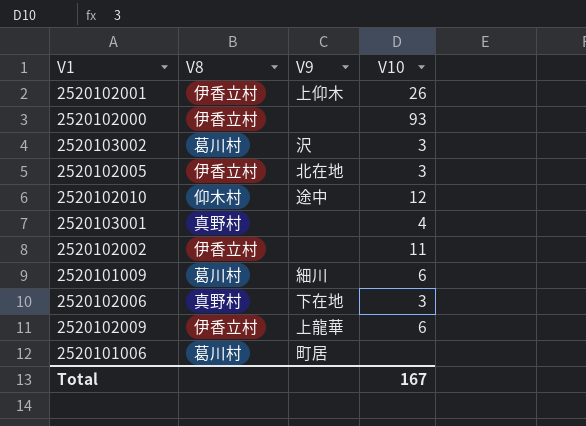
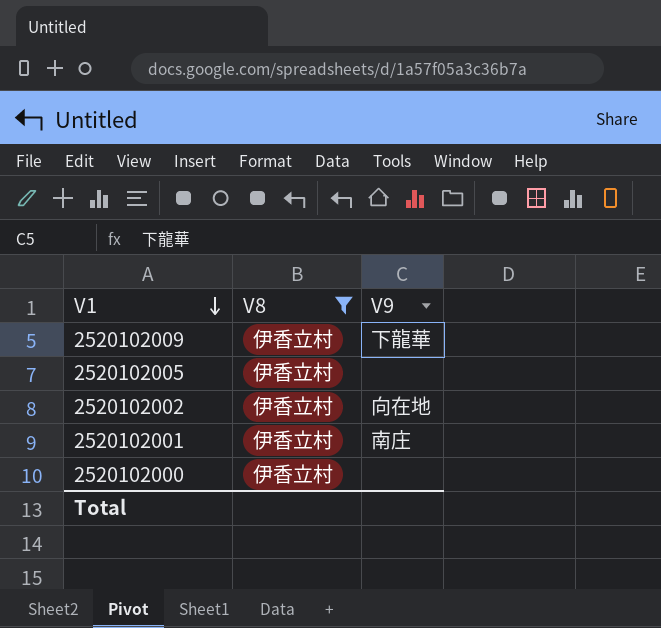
filter: none -> V8 = 伊香立村
row order: none -> V1 descending
column V10 | position: 4 -> none
2520102009 | V9: 上龍華 -> 下龍華
2520102005 | V9: 北在地 -> none
2520102002 | V9: none -> 向在地
2520102001 | V9: 上仰木 -> 南庄

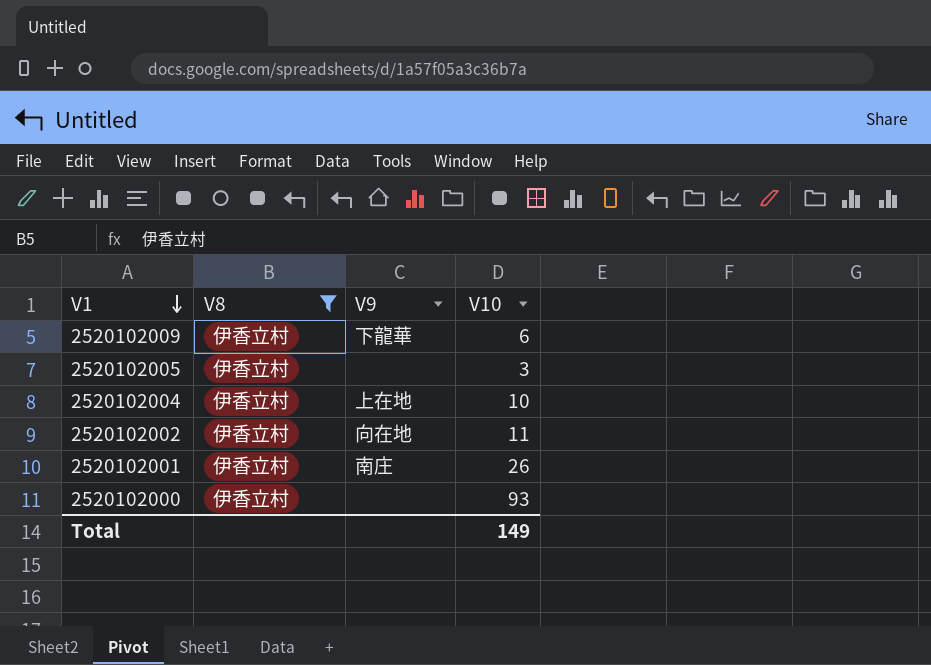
column V10 | position: none -> 4
row 2520102004: none -> 伊香立村 | 上在地 | 10

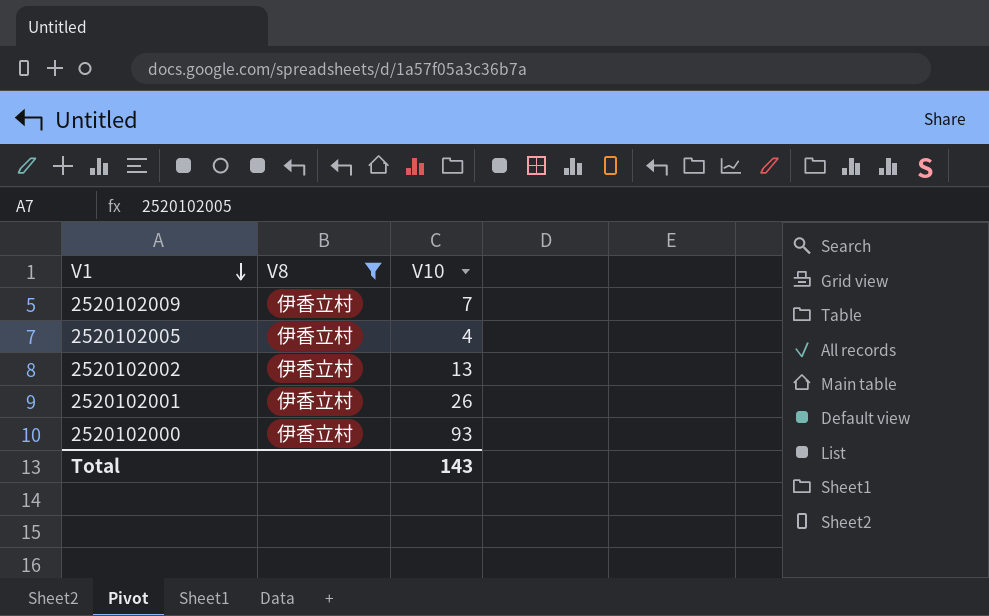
column V9 | position: 3 -> none
row 2520102004: 伊香立村 | 上在地 | 10 -> none
2520102009 | V10: 6 -> 7
2520102005 | V10: 3 -> 4
2520102002 | V10: 11 -> 13
Total | V10: 149 -> 143

